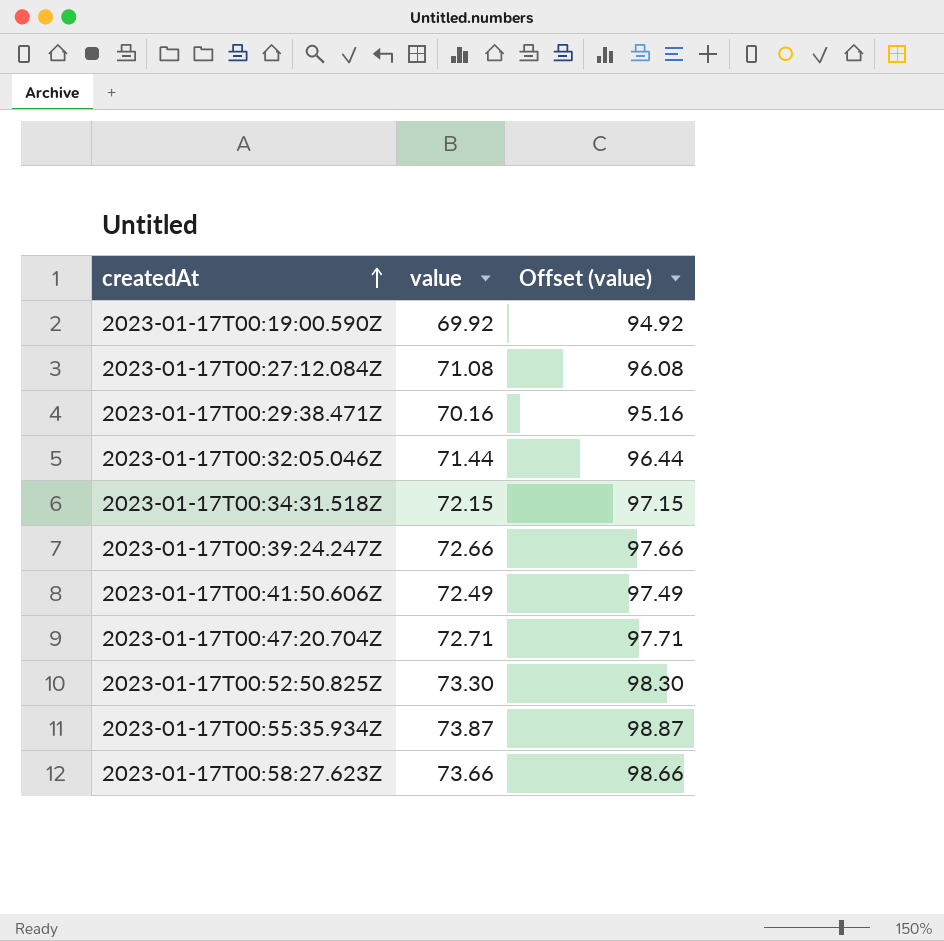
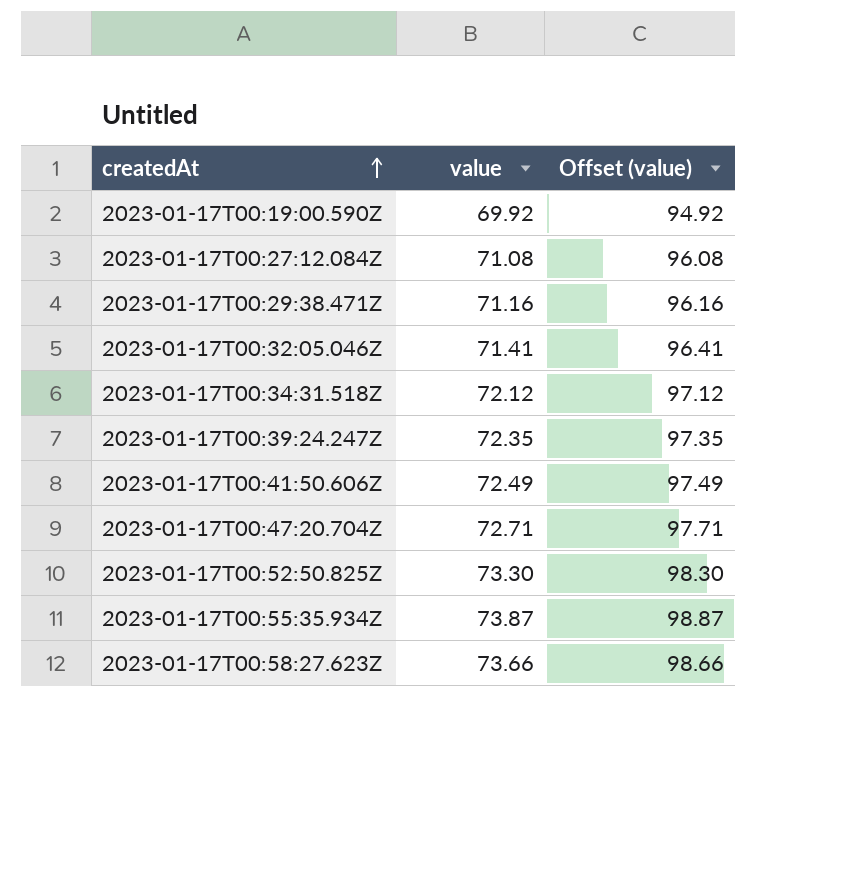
2023-01-17T00:29:38.471Z | value: 70.16 -> 71.16
2023-01-17T00:29:38.471Z | Offset (value): 95.16 -> 96.16
2023-01-17T00:32:05.046Z | value: 71.44 -> 71.41
2023-01-17T00:32:05.046Z | Offset (value): 96.44 -> 96.41
2023-01-17T00:34:31.518Z | value: 72.15 -> 72.12
2023-01-17T00:34:31.518Z | Offset (value): 97.15 -> 97.12
2023-01-17T00:39:24.247Z | value: 72.66 -> 72.35
2023-01-17T00:39:24.247Z | Offset (value): 97.66 -> 97.35

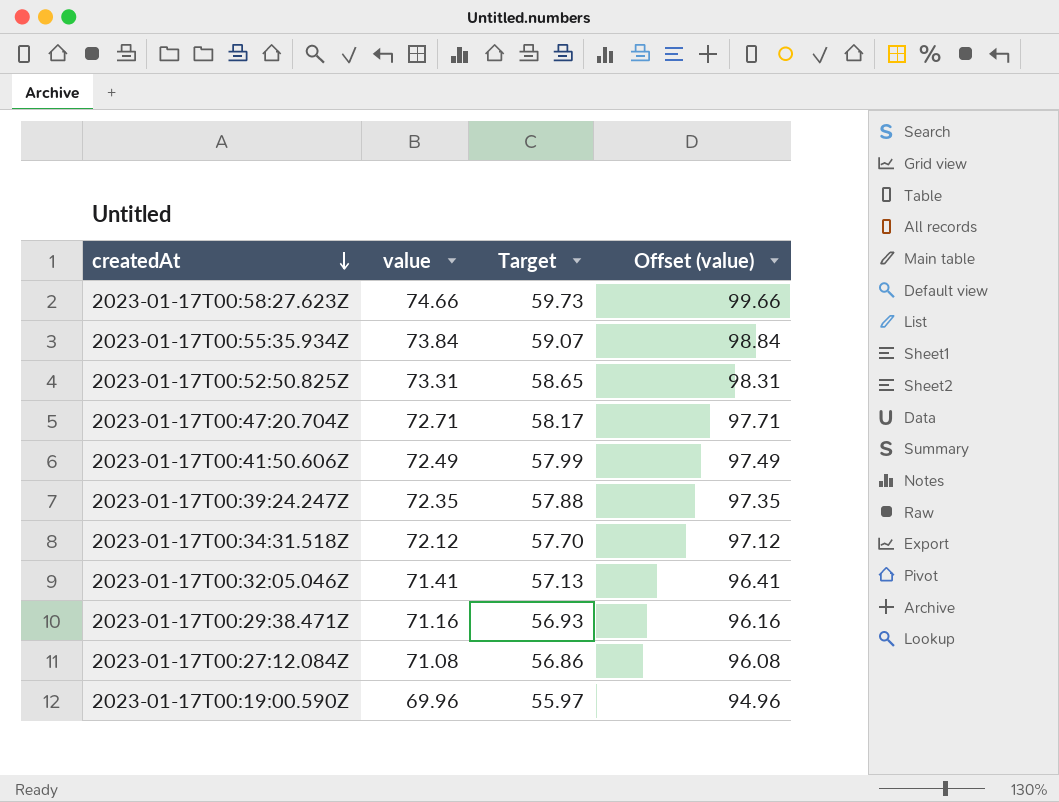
row order: createdAt ascending -> createdAt descending
column Target | formula: none -> [value] * 0.8
2023-01-17T00:58:27.623Z | value: 73.66 -> 74.66
2023-01-17T00:58:27.623Z | Offset (value): 98.66 -> 99.66
2023-01-17T00:55:35.934Z | value: 73.87 -> 73.84
2023-01-17T00:55:35.934Z | Offset (value): 98.87 -> 98.84
2023-01-17T00:52:50.825Z | value: 73.30 -> 73.31
2023-01-17T00:52:50.825Z | Offset (value): 98.30 -> 98.31
2023-01-17T00:19:00.590Z | value: 69.92 -> 69.96
2023-01-17T00:19:00.590Z | Offset (value): 94.92 -> 94.96

